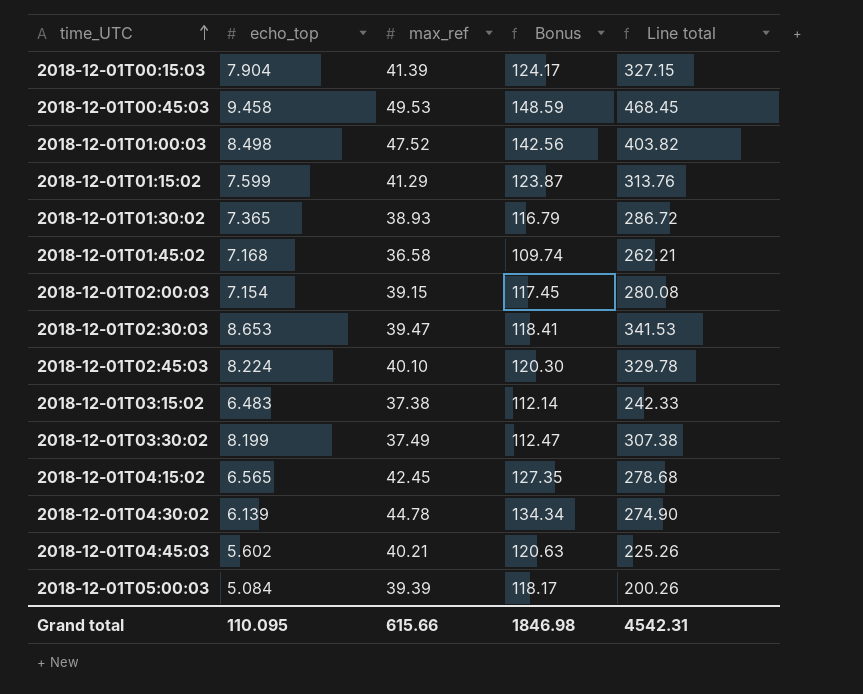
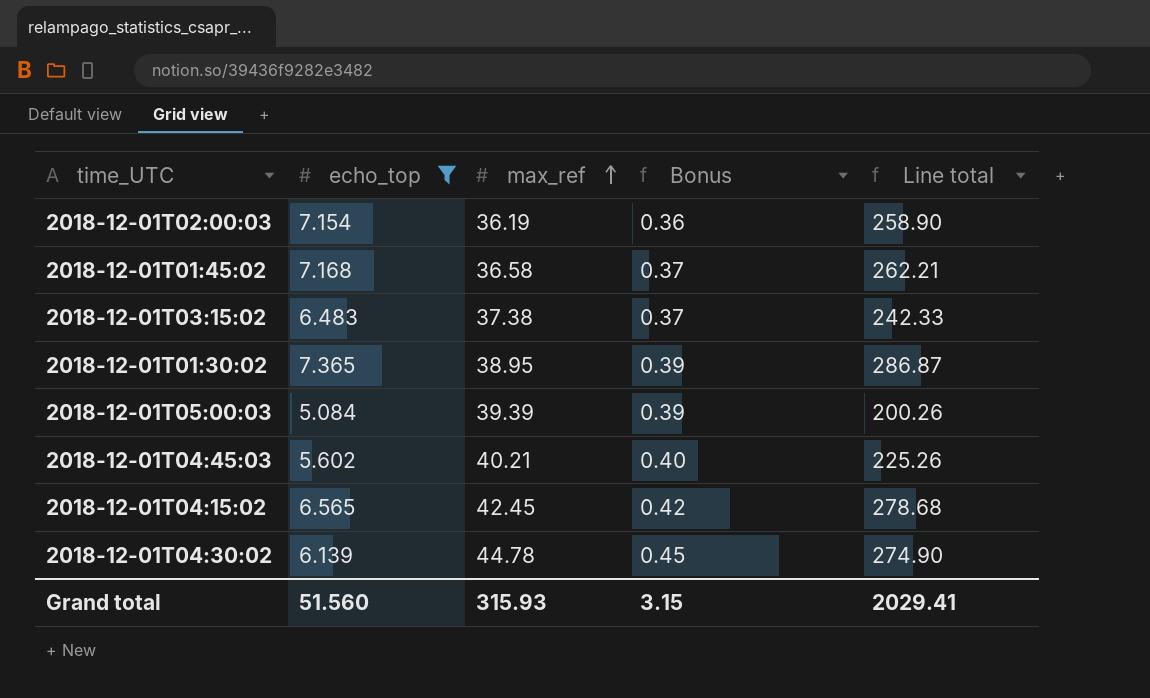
filter: none -> echo_top <= 7.365
row order: time_UTC ascending -> max_ref ascending
column Bonus | formula: [max_ref] * 3 -> [max_ref] * 0.01
2018-12-01T02:00:03 | max_ref: 39.15 -> 36.19
2018-12-01T02:00:03 | Line total: 280.08 -> 258.90
2018-12-01T01:30:02 | max_ref: 38.93 -> 38.95
2018-12-01T01:30:02 | Line total: 286.72 -> 286.87
Grand total | echo_top: 110.095 -> 51.560
Grand total | max_ref: 615.66 -> 315.93
Grand total | Bonus: 1846.98 -> 3.15
Grand total | Line total: 4542.31 -> 2029.41

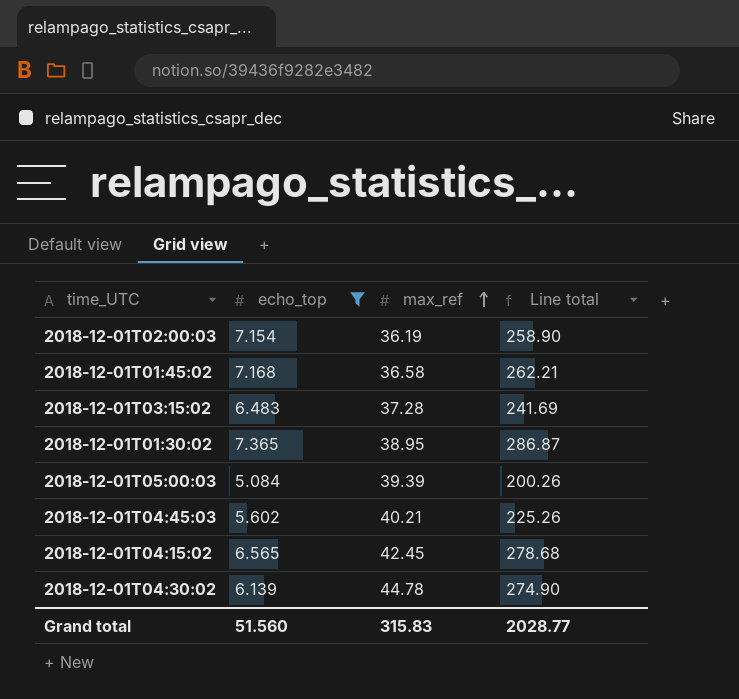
column Bonus | formula: [max_ref] * 0.01 -> none
2018-12-01T03:15:02 | max_ref: 37.38 -> 37.28
2018-12-01T03:15:02 | Line total: 242.33 -> 241.69
Grand total | max_ref: 315.93 -> 315.83
Grand total | Line total: 2029.41 -> 2028.77

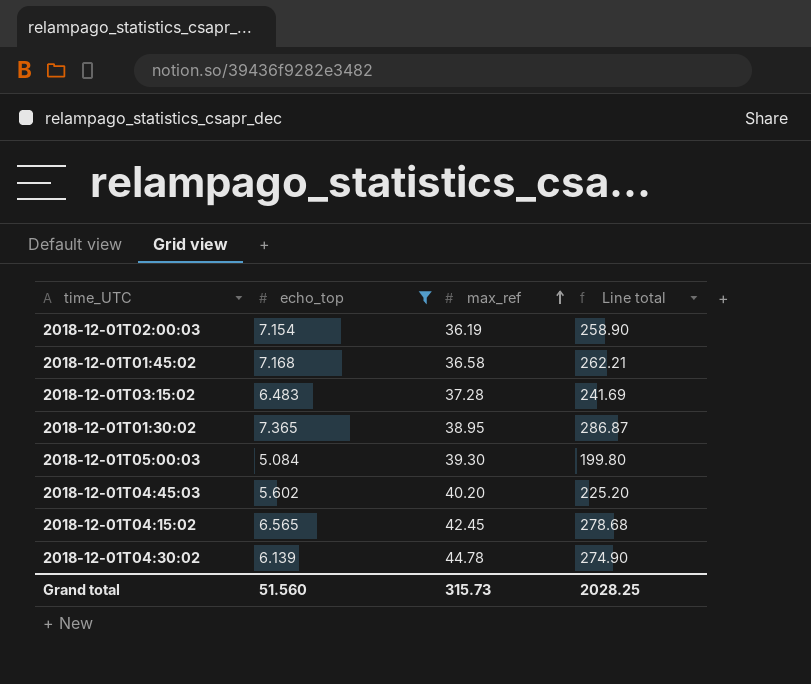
2018-12-01T05:00:03 | max_ref: 39.39 -> 39.30
2018-12-01T05:00:03 | Line total: 200.26 -> 199.80
2018-12-01T04:45:03 | max_ref: 40.21 -> 40.20
2018-12-01T04:45:03 | Line total: 225.26 -> 225.20
Grand total | max_ref: 315.83 -> 315.73
Grand total | Line total: 2028.77 -> 2028.25

